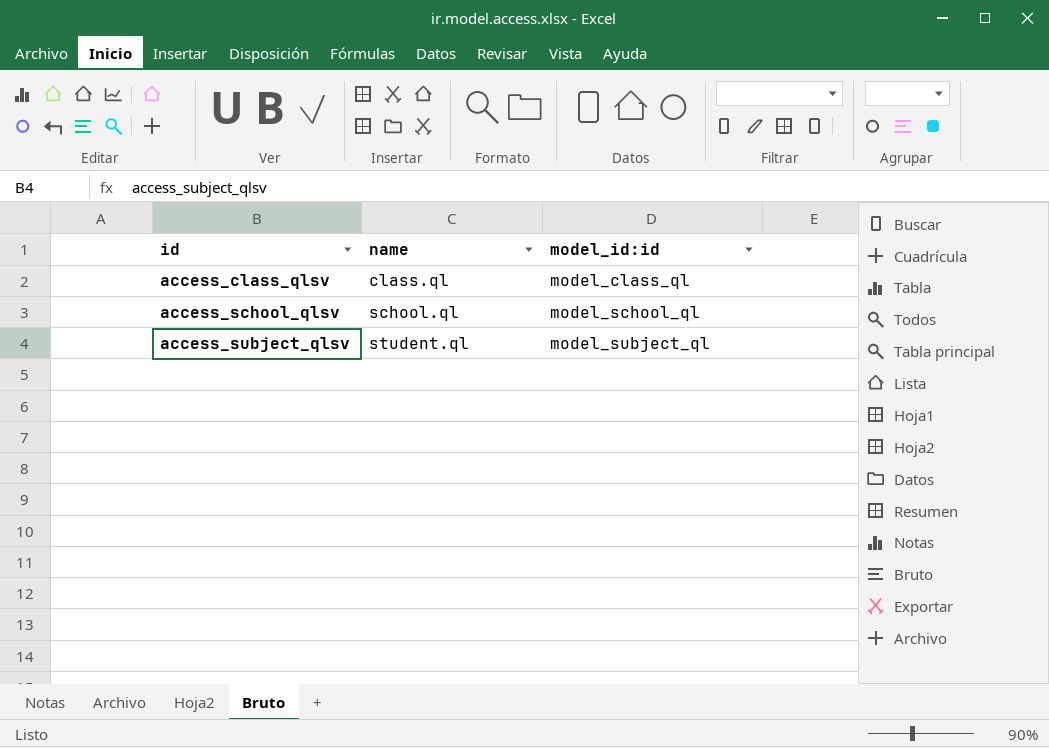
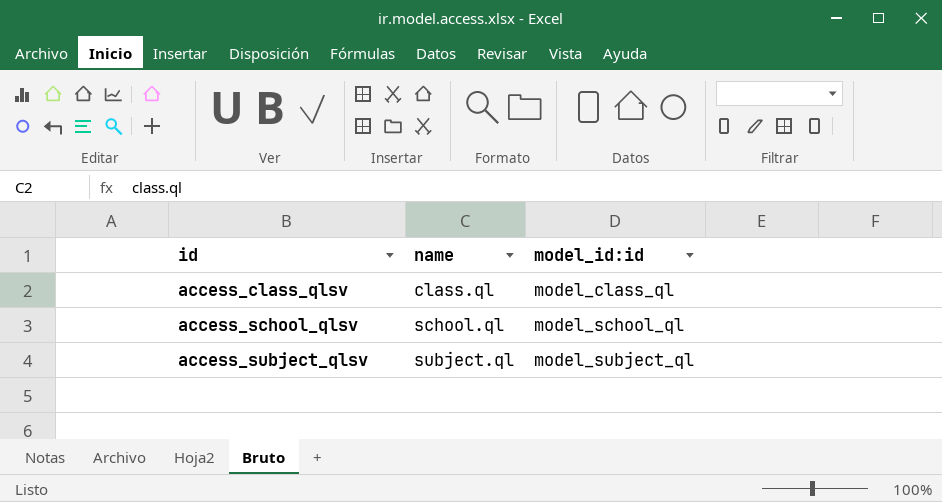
access_subject_qlsv | name: student.ql -> subject.ql

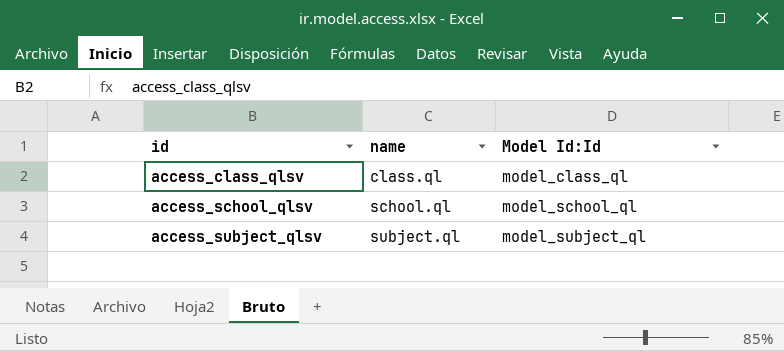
column name: model_id:id -> Model Id:Id

